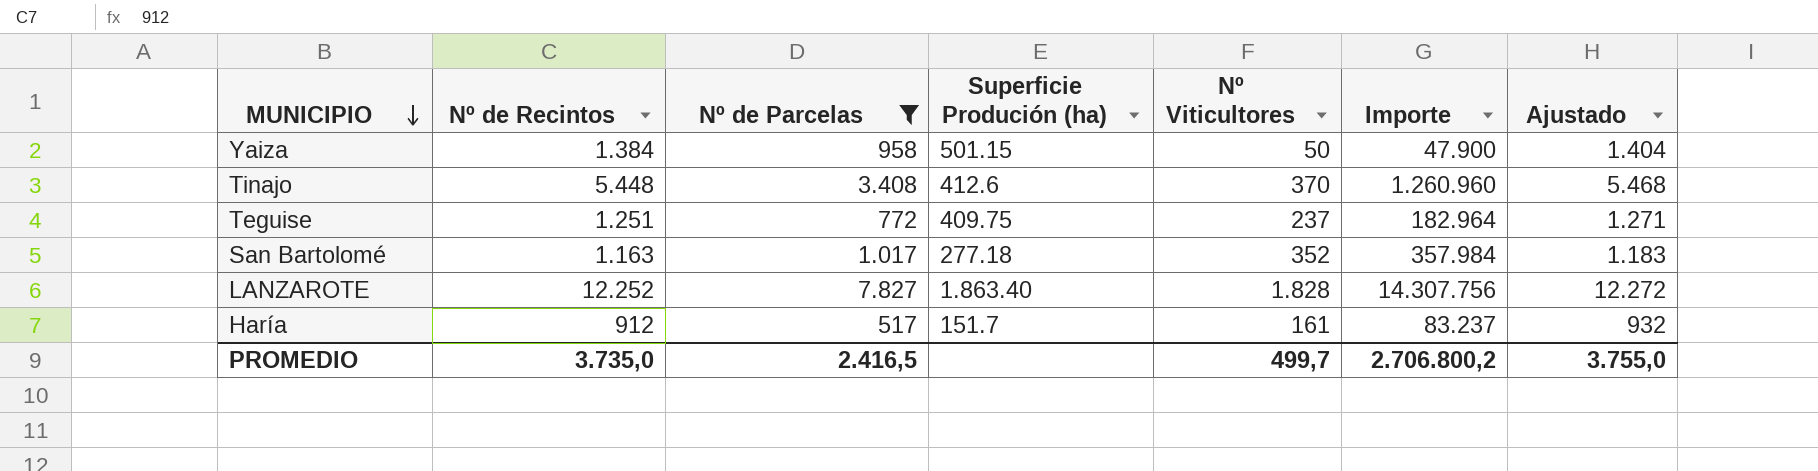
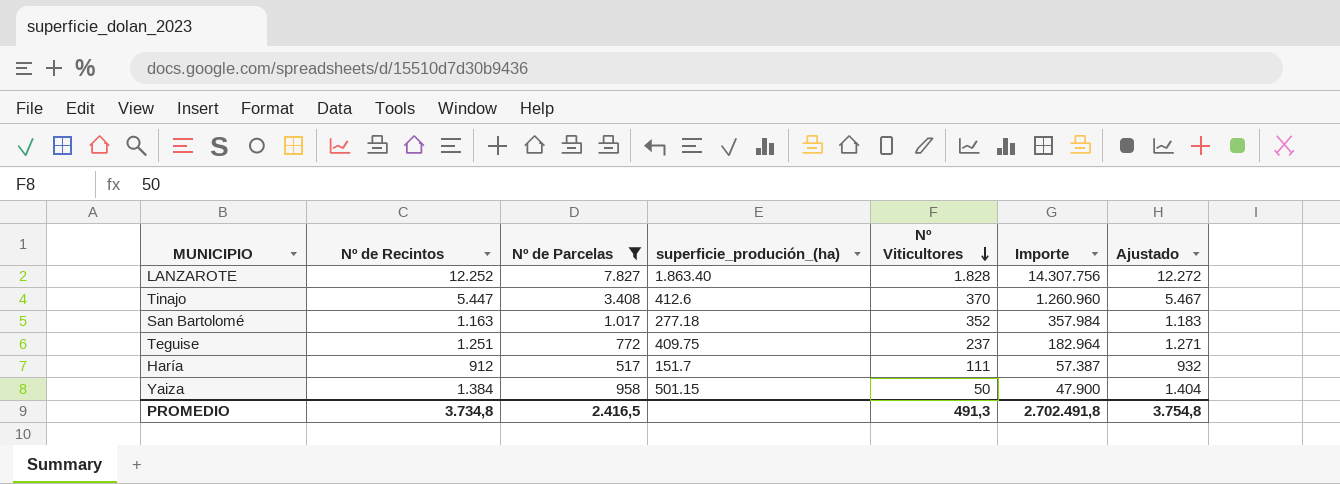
row order: MUNICIPIO descending -> Nº Viticultores descending
column name: Superficie Produción (ha) -> superficie_produción_(ha)
Tinajo | Nº de Recintos: 5.448 -> 5.447
Tinajo | Ajustado: 5.468 -> 5.467
Haría | Nº Viticultores: 161 -> 111
Haría | Importe: 83.237 -> 57.387
PROMEDIO | Nº de Recintos: 3.735,0 -> 3.734,8
PROMEDIO | Nº Viticultores: 499,7 -> 491,3
PROMEDIO | Importe: 2.706.800,2 -> 2.702.491,8
PROMEDIO | Ajustado: 3.755,0 -> 3.754,8

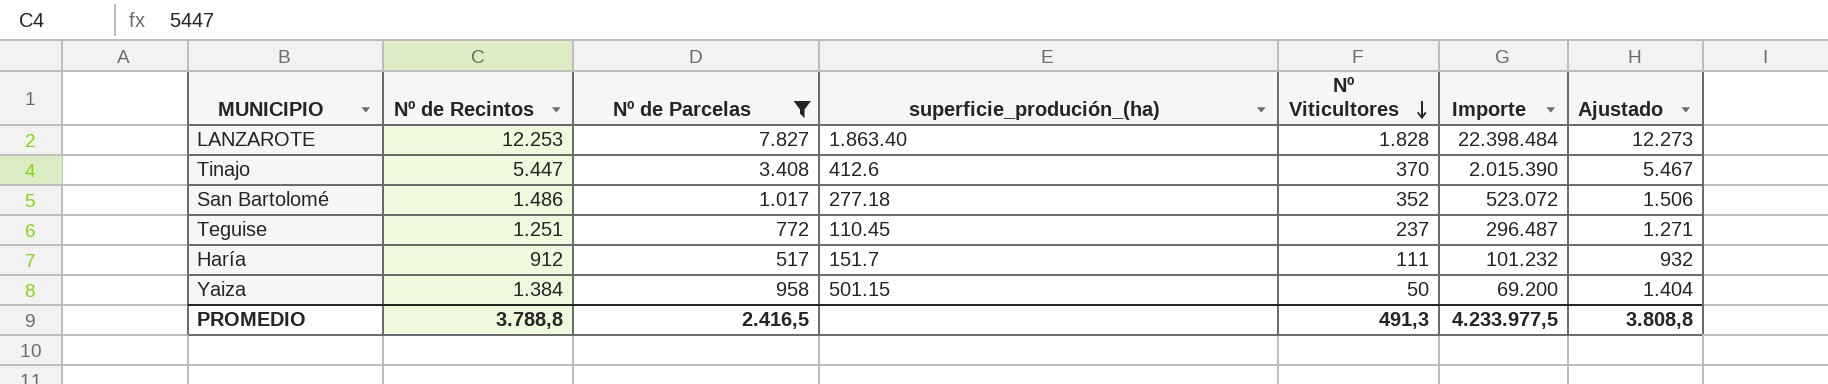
column Importe | formula: [Nº de Parcelas] * [Nº Viticultores] -> [Nº de Recintos] * [Nº Viticultores]
LANZAROTE | Nº de Recintos: 12.252 -> 12.253
LANZAROTE | Ajustado: 12.272 -> 12.273
San Bartolomé | Nº de Recintos: 1.163 -> 1.486
San Bartolomé | Ajustado: 1.183 -> 1.506
Teguise | superficie_produción_(ha): 409.75 -> 110.45
PROMEDIO | Nº de Recintos: 3.734,8 -> 3.788,8
PROMEDIO | Importe: 2.702.491,8 -> 4.233.977,5
PROMEDIO | Ajustado: 3.754,8 -> 3.808,8

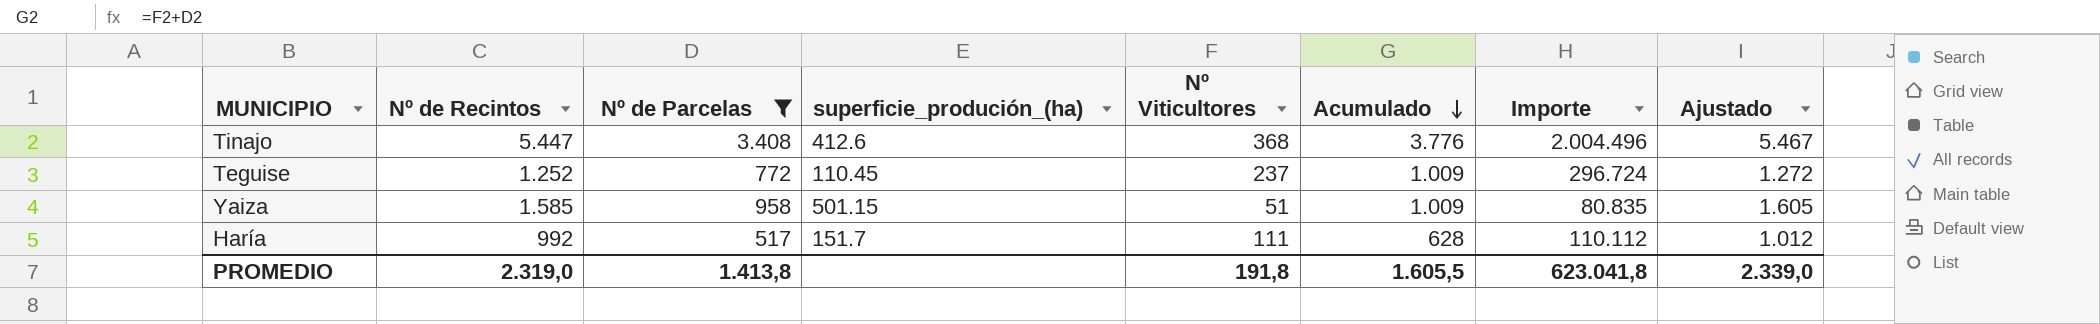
row order: Nº Viticultores descending -> Acumulado descending
column Acumulado | formula: none -> [Nº de Parcelas] + [Nº Viticultores]
row LANZAROTE: 12.253 | 7.827 | 1.863.40 | 1.828 | 22.398.484 | 12.273 -> none
row San Bartolomé: 1.486 | 1.017 | 277.18 | 352 | 523.072 | 1.506 -> none
Tinajo | Nº Viticultores: 370 -> 368
Tinajo | Importe: 2.015.390 -> 2.004.496
Teguise | Nº de Recintos: 1.251 -> 1.252
Teguise | Importe: 296.487 -> 296.724
Teguise | Ajustado: 1.271 -> 1.272
Yaiza | Nº de Recintos: 1.384 -> 1.585
Yaiza | Nº Viticultores: 50 -> 51
Yaiza | Importe: 69.200 -> 80.835
Yaiza | Ajustado: 1.404 -> 1.605
Haría | Nº de Recintos: 912 -> 992
Haría | Importe: 101.232 -> 110.112
Haría | Ajustado: 932 -> 1.012
PROMEDIO | Nº de Recintos: 3.788,8 -> 2.319,0
PROMEDIO | Nº de Parcelas: 2.416,5 -> 1.413,8
PROMEDIO | Nº Viticultores: 491,3 -> 191,8
PROMEDIO | Importe: 4.233.977,5 -> 623.041,8
PROMEDIO | Ajustado: 3.808,8 -> 2.339,0

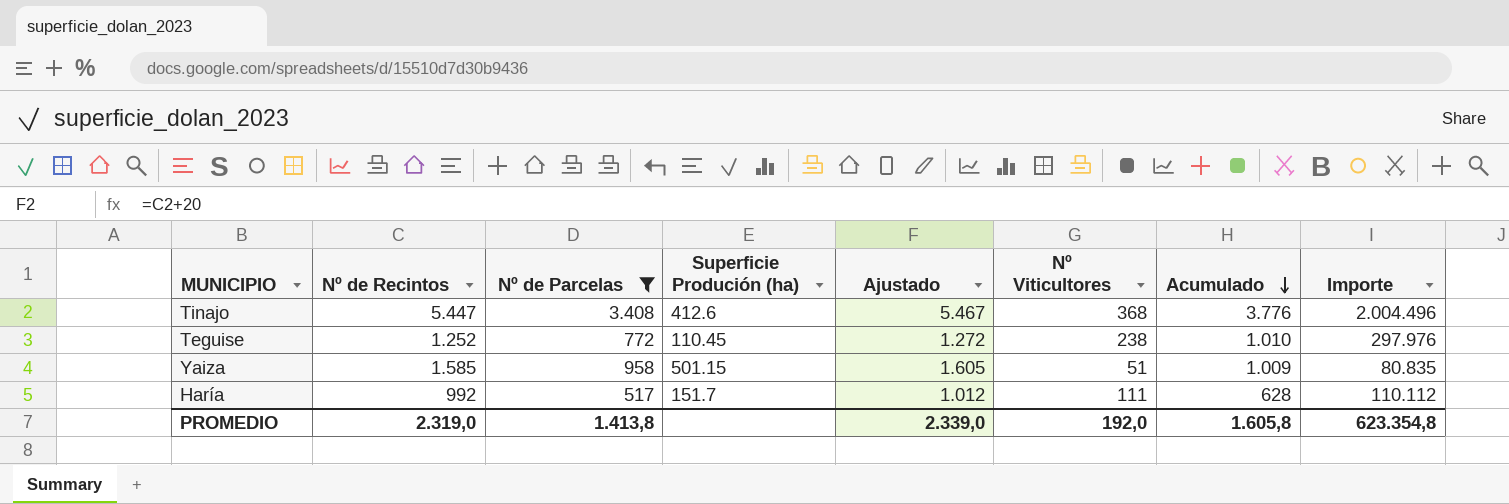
column name: superficie_produción_(ha) -> Superficie Produción (ha)
column Ajustado | position: 8 -> 5
Teguise | Nº Viticultores: 237 -> 238
Teguise | Acumulado: 1.009 -> 1.010
Teguise | Importe: 296.724 -> 297.976
PROMEDIO | Nº Viticultores: 191,8 -> 192,0
PROMEDIO | Acumulado: 1.605,5 -> 1.605,8
PROMEDIO | Importe: 623.041,8 -> 623.354,8

